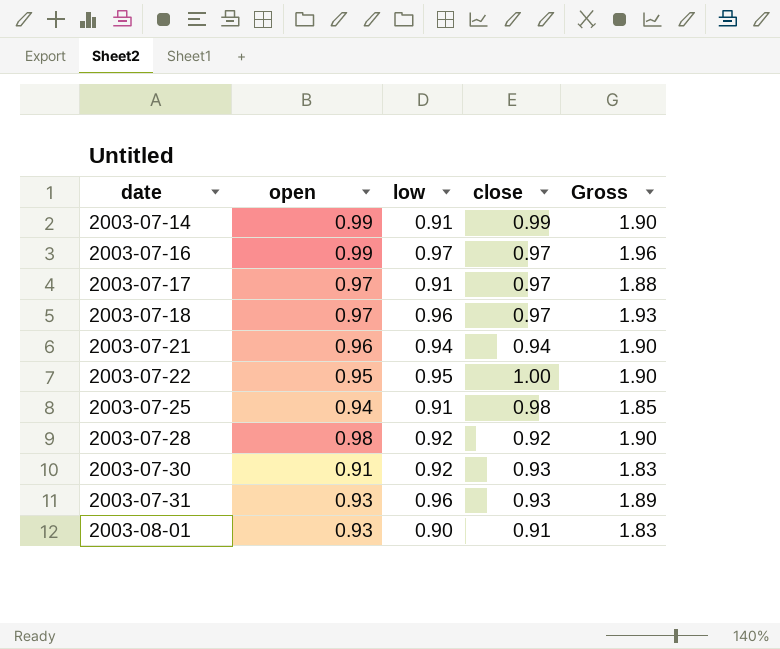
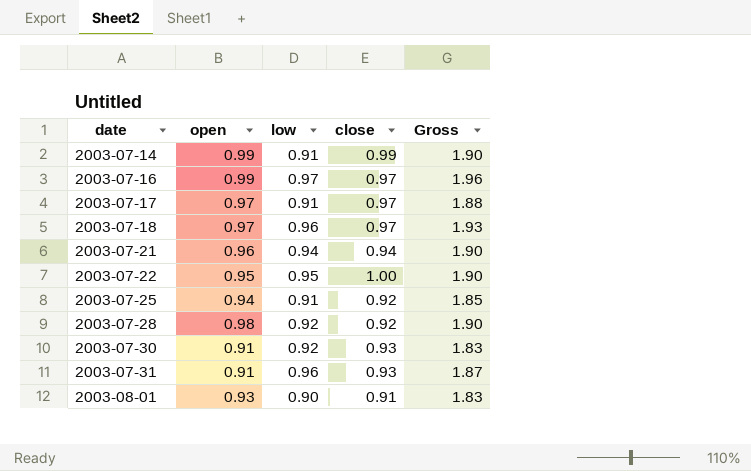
2003-07-25 | close: 0.98 -> 0.92
2003-07-31 | open: 0.93 -> 0.91
2003-07-31 | Gross: 1.89 -> 1.87

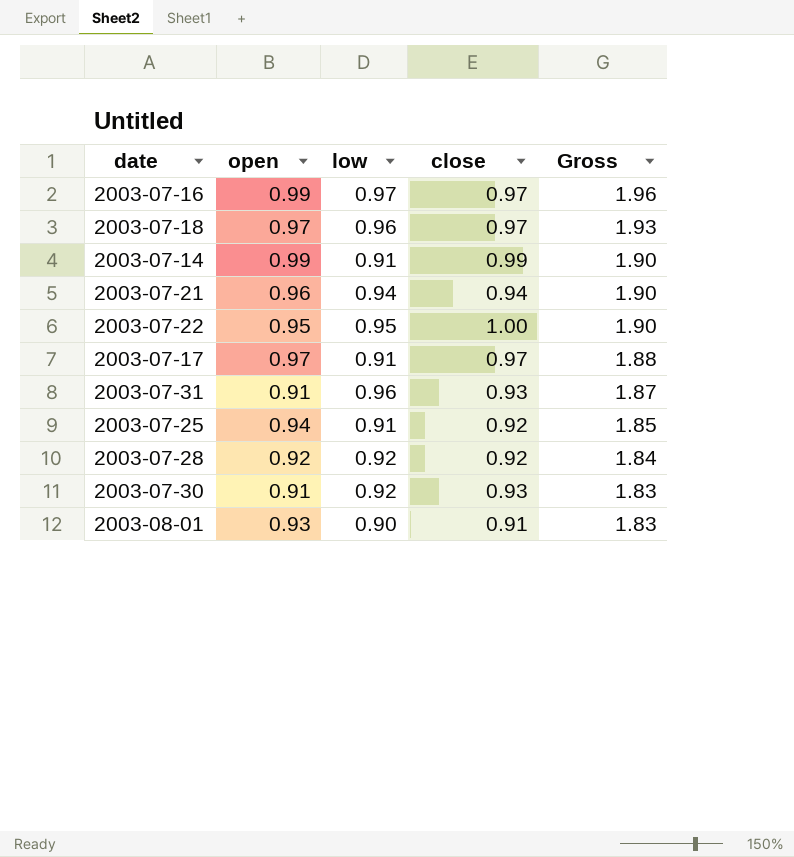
row order: date ascending -> Gross descending
2003-07-28 | open: 0.98 -> 0.92
2003-07-28 | Gross: 1.90 -> 1.84

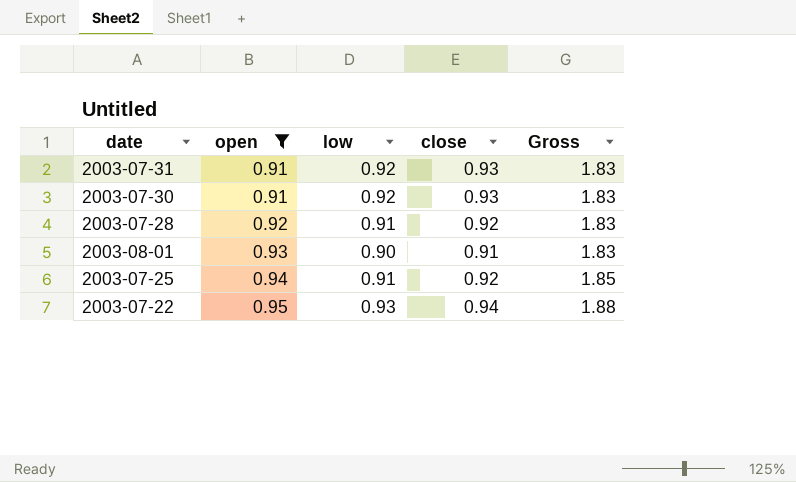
filter: none -> open <= 0.95
row order: Gross descending -> open ascending
2003-07-31 | low: 0.96 -> 0.92
2003-07-31 | Gross: 1.87 -> 1.83
2003-07-28 | low: 0.92 -> 0.91
2003-07-28 | Gross: 1.84 -> 1.83
2003-07-22 | low: 0.95 -> 0.93
2003-07-22 | close: 1.00 -> 0.94
2003-07-22 | Gross: 1.90 -> 1.88

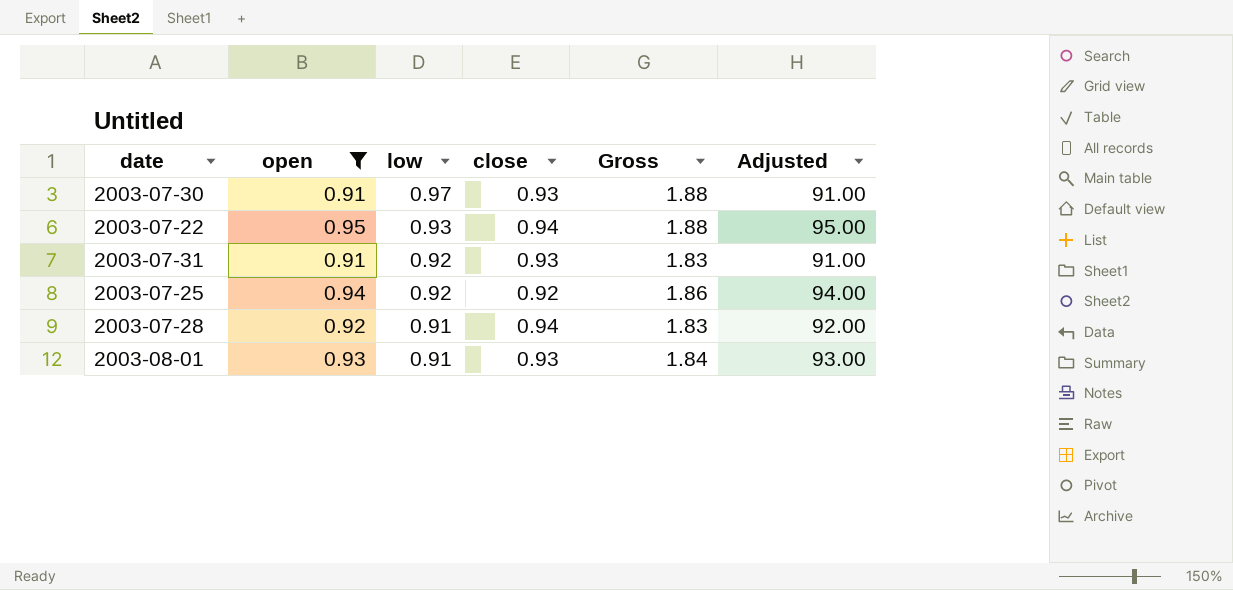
row order: open ascending -> low descending
column Adjusted | formula: none -> [open] * 100
2003-07-30 | low: 0.92 -> 0.97
2003-07-30 | Gross: 1.83 -> 1.88
2003-07-25 | low: 0.91 -> 0.92
2003-07-25 | Gross: 1.85 -> 1.86
2003-07-28 | close: 0.92 -> 0.94
2003-08-01 | low: 0.90 -> 0.91
2003-08-01 | close: 0.91 -> 0.93
2003-08-01 | Gross: 1.83 -> 1.84

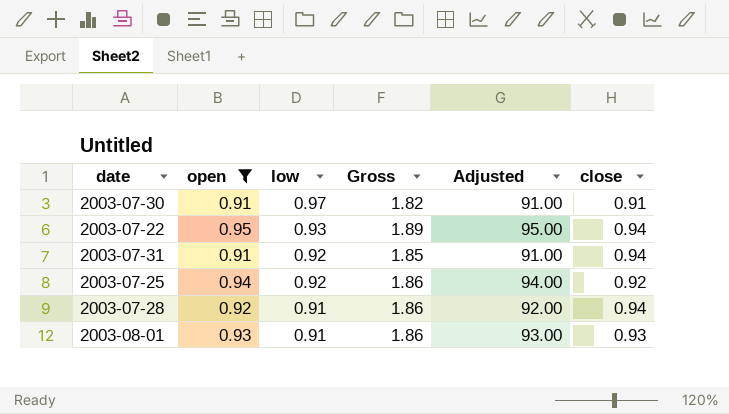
column Gross | formula: [open] + [low] -> [open] + [close]
column close | position: 4 -> 6
2003-07-30 | close: 0.93 -> 0.91
2003-07-31 | close: 0.93 -> 0.94

